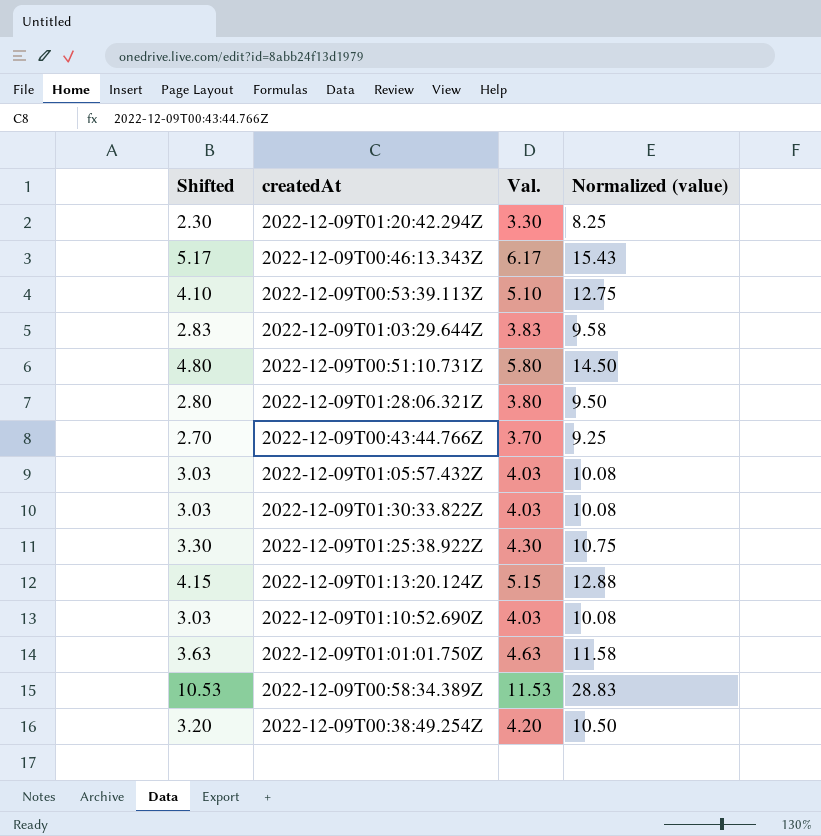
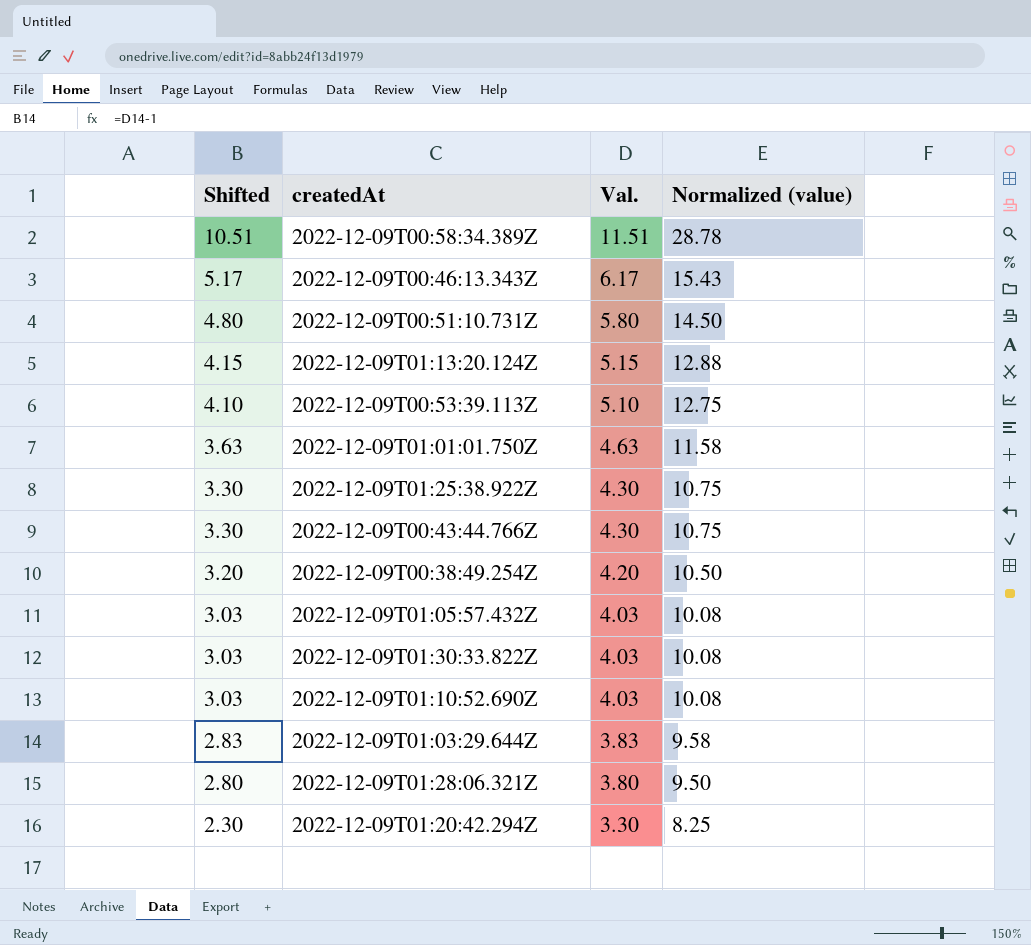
row order: none -> Shifted descending
2022-12-09T00:58:34.389Z | Shifted: 10.53 -> 10.51
2022-12-09T00:58:34.389Z | Val.: 11.53 -> 11.51
2022-12-09T00:58:34.389Z | Normalized (value): 28.83 -> 28.78
2022-12-09T00:43:44.766Z | Shifted: 2.70 -> 3.30
2022-12-09T00:43:44.766Z | Val.: 3.70 -> 4.30
2022-12-09T00:43:44.766Z | Normalized (value): 9.25 -> 10.75

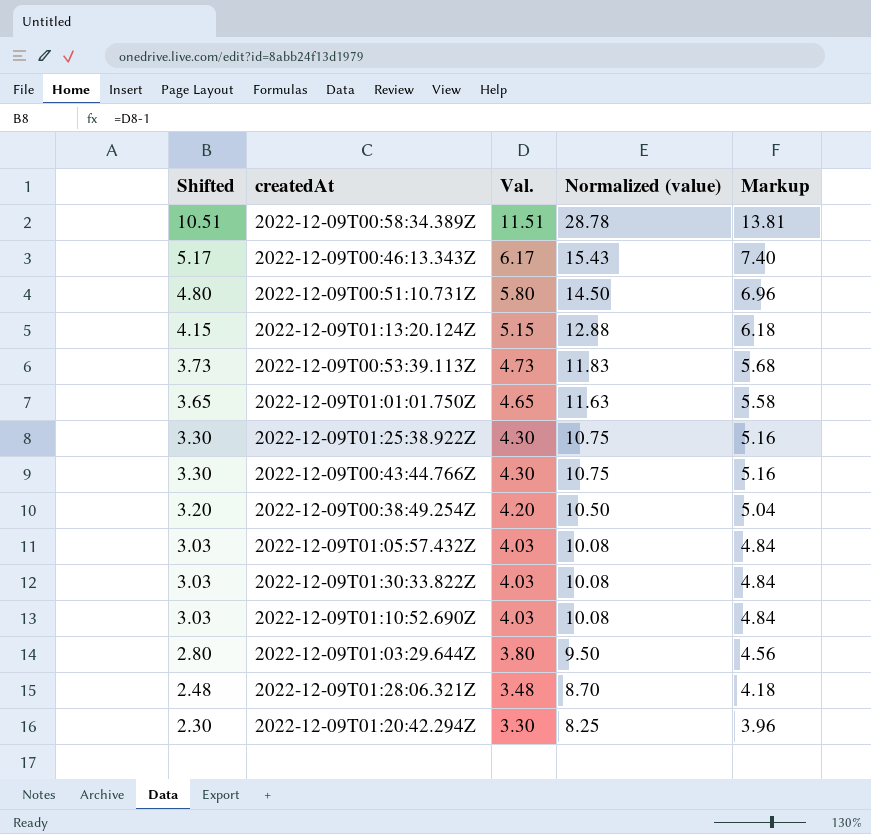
column Markup | formula: none -> [Val.] * 1.2
2022-12-09T00:53:39.113Z | Shifted: 4.10 -> 3.73
2022-12-09T00:53:39.113Z | Val.: 5.10 -> 4.73
2022-12-09T00:53:39.113Z | Normalized (value): 12.75 -> 11.83
2022-12-09T01:01:01.750Z | Shifted: 3.63 -> 3.65
2022-12-09T01:01:01.750Z | Val.: 4.63 -> 4.65
2022-12-09T01:01:01.750Z | Normalized (value): 11.58 -> 11.63
2022-12-09T01:03:29.644Z | Shifted: 2.83 -> 2.80
2022-12-09T01:03:29.644Z | Val.: 3.83 -> 3.80
2022-12-09T01:03:29.644Z | Normalized (value): 9.58 -> 9.50
2022-12-09T01:28:06.321Z | Shifted: 2.80 -> 2.48
2022-12-09T01:28:06.321Z | Val.: 3.80 -> 3.48
2022-12-09T01:28:06.321Z | Normalized (value): 9.50 -> 8.70

